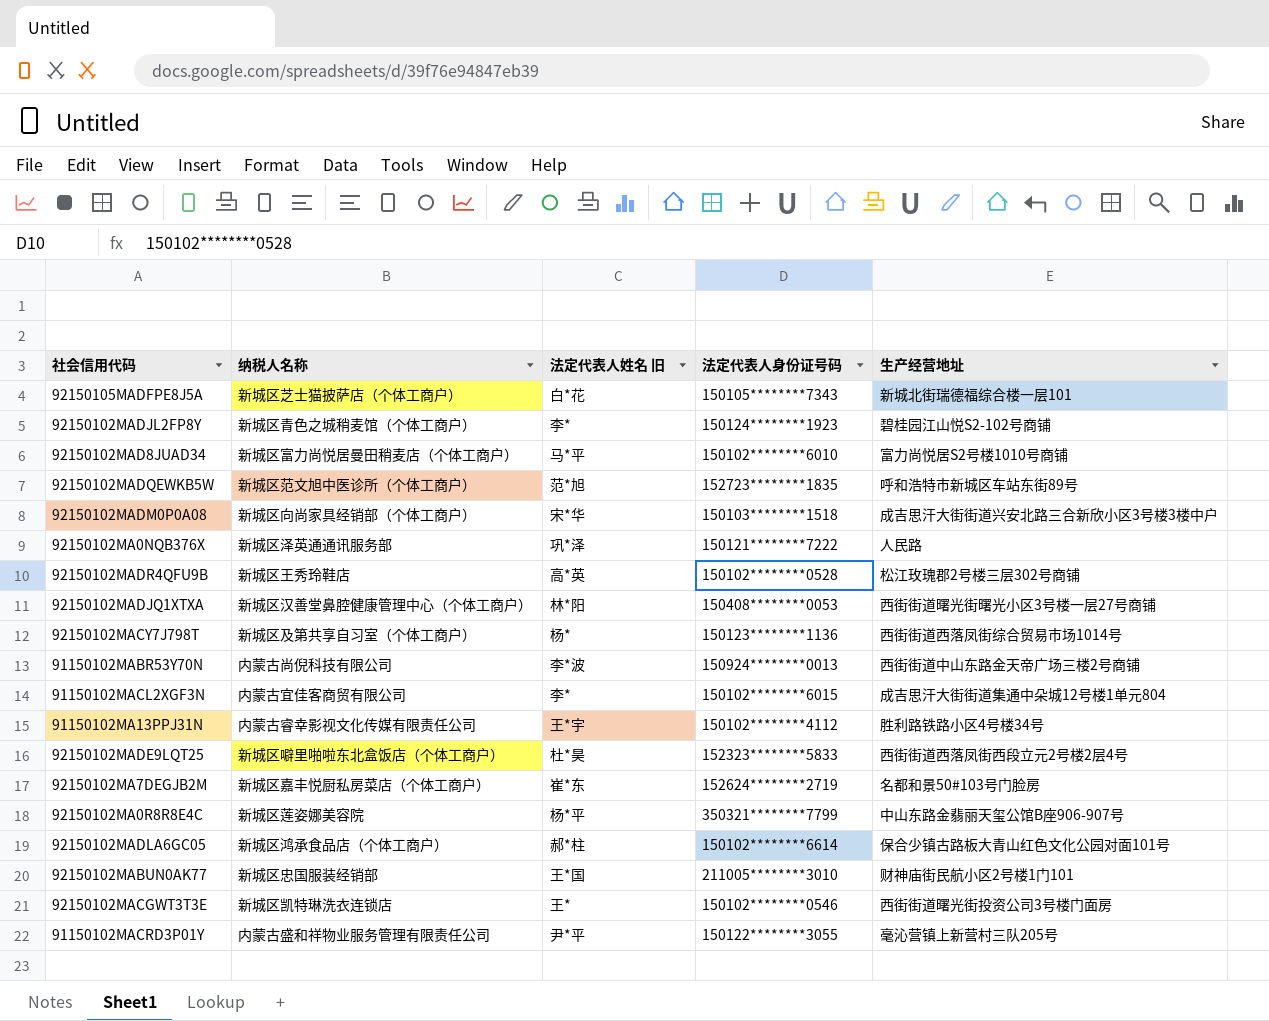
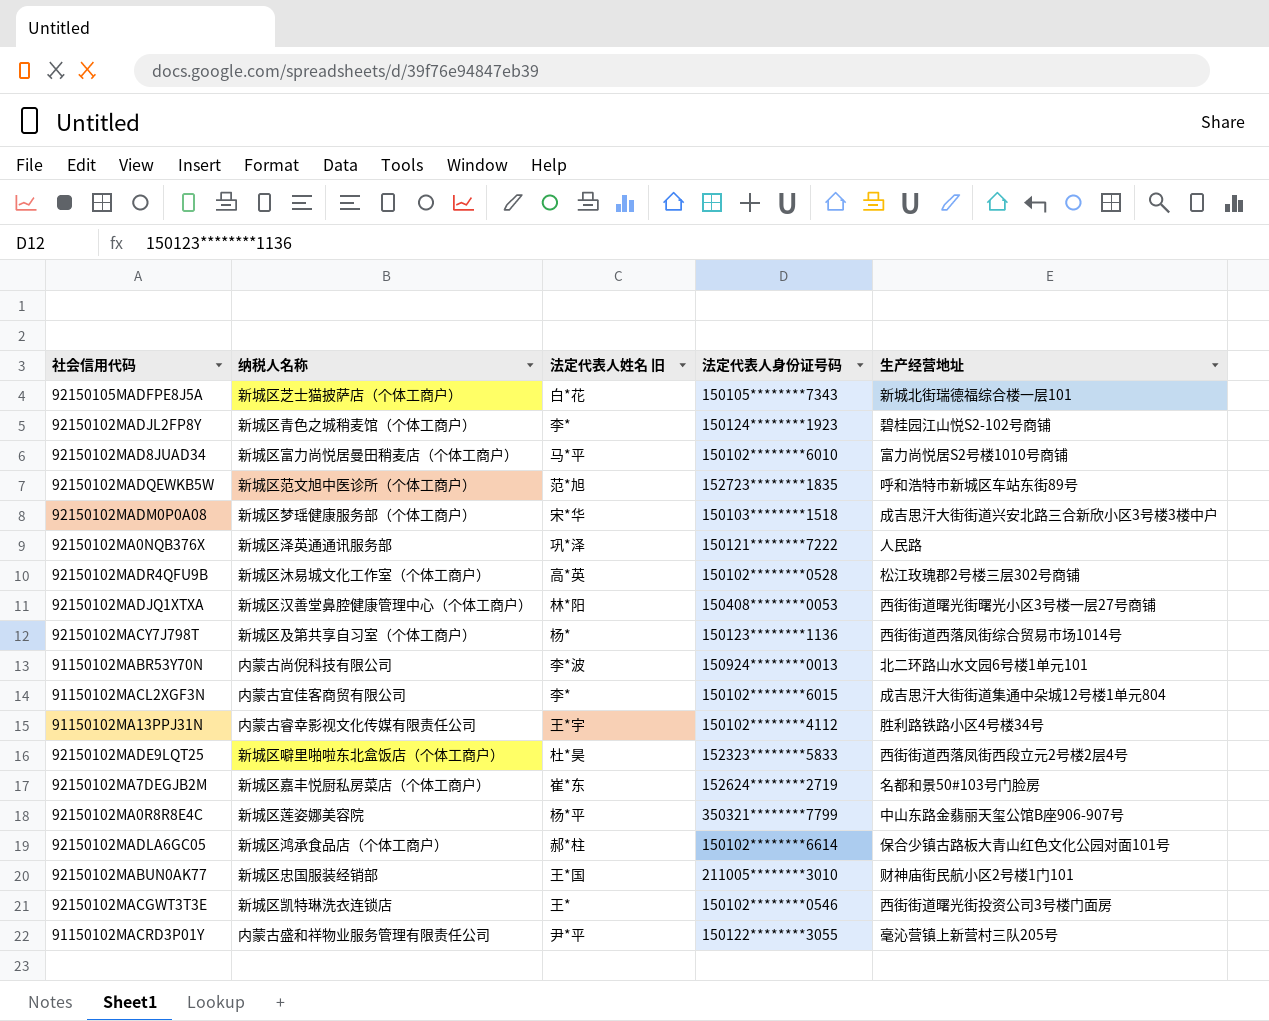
92150102MADM0P0A08 | 纳税人名称: 新城区向尚家具经销部（个体工商户） -> 新城区梦瑶健康服务部（个体工商户）
92150102MADR4QFU9B | 纳税人名称: 新城区王秀玲鞋店 -> 新城区沐易城文化工作室（个体工商户）
91150102MABR53Y70N | 生产经营地址: 西街街道中山东路金天帝广场三楼2号商铺 -> 北二环路山水文园6号楼1单元101

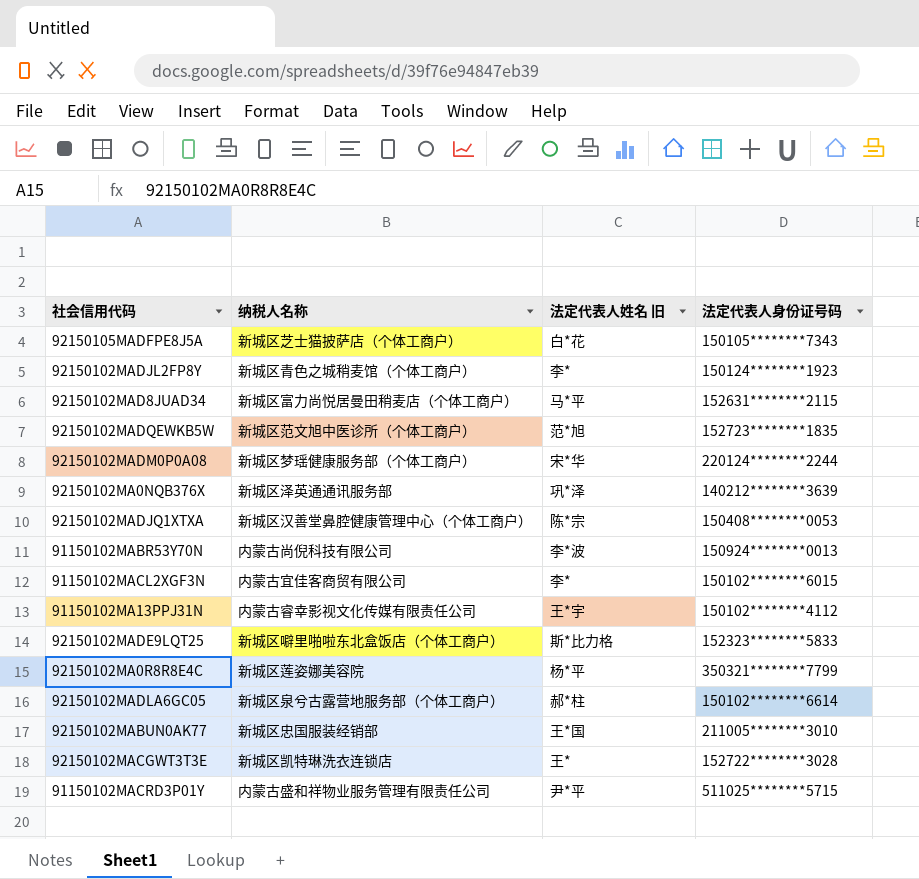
column 生产经营地址 | position: 5 -> none
row 92150102MADR4QFU9B: 新城区沐易城文化工作室（个体工商户） | 高*英 | 150102********0528 | 松江玫瑰郡2号楼三层302号商铺 -> none
row 92150102MACY7J798T: 新城区及第共享自习室（个体工商户） | 杨* | 150123********1136 | 西街街道西落凤街综合贸易市场1014号 -> none
row 92150102MA7DEGJB2M: 新城区嘉丰悦厨私房菜店（个体工商户） | 崔*东 | 152624********2719 | 名都和景50#103号门脸房 -> none
92150102MAD8JUAD34 | 法定代表人身份证号码: 150102********6010 -> 152631********2115
92150102MADM0P0A08 | 法定代表人身份证号码: 150103********1518 -> 220124********2244
92150102MA0NQB376X | 法定代表人身份证号码: 150121********7222 -> 140212********3639
92150102MADJQ1XTXA | 法定代表人姓名 旧: 林*阳 -> 陈*宗
92150102MADE9LQT25 | 法定代表人姓名 旧: 杜*昊 -> 斯*比力格
92150102MADLA6GC05 | 纳税人名称: 新城区鸿承食品店（个体工商户） -> 新城区泉兮古露营地服务部（个体工商户）
92150102MACGWT3T3E | 法定代表人身份证号码: 150102********0546 -> 152722********3028
91150102MACRD3P01Y | 法定代表人身份证号码: 150122********3055 -> 511025********5715

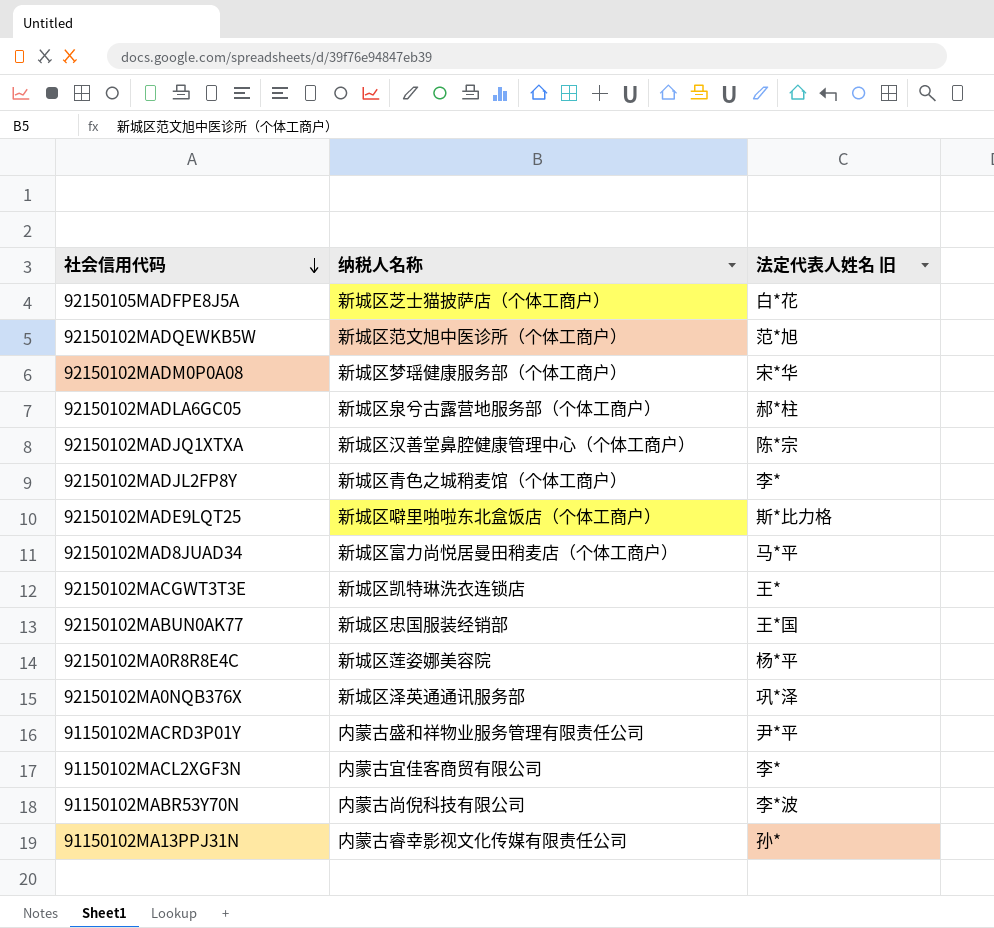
row order: none -> 社会信用代码 descending
column 法定代表人身份证号码 | position: 4 -> none
91150102MA13PPJ31N | 法定代表人姓名 旧: 王*宇 -> 孙*

